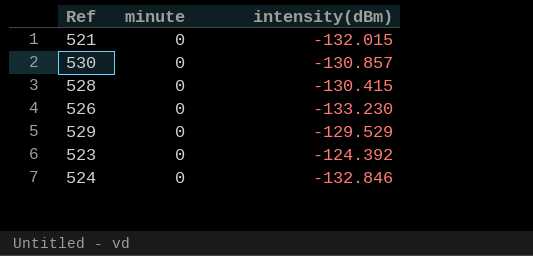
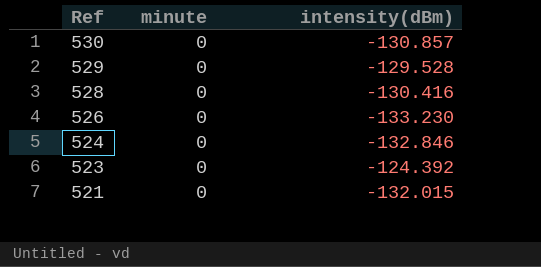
row order: none -> Ref descending
529 | intensity(dBm): -129.529 -> -129.528
528 | intensity(dBm): -130.415 -> -130.416

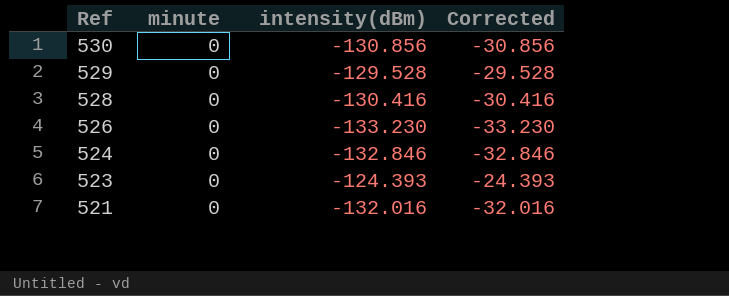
column Corrected | formula: none -> [intensity(dBm)] + 100
530 | intensity(dBm): -130.857 -> -130.856
523 | intensity(dBm): -124.392 -> -124.393
521 | intensity(dBm): -132.015 -> -132.016

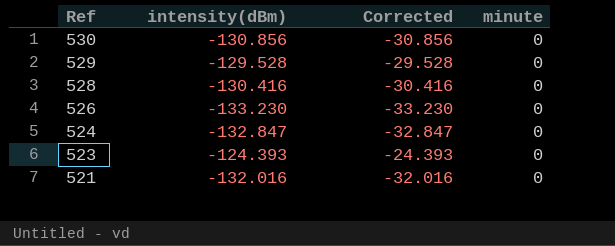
column minute | position: 2 -> 4
524 | intensity(dBm): -132.846 -> -132.847
524 | Corrected: -32.846 -> -32.847

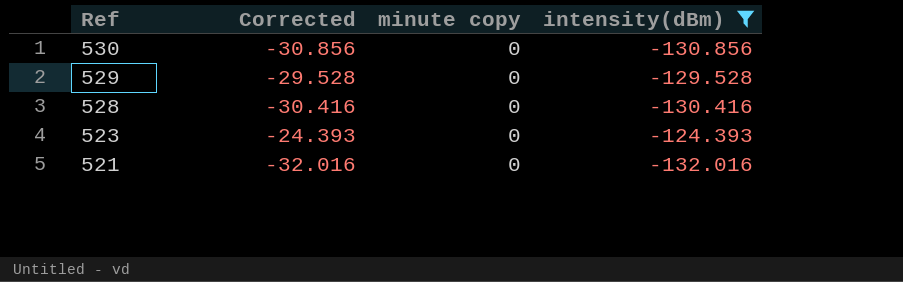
filter: none -> intensity(dBm) >= -132.016
column name: minute -> minute copy
column intensity(dBm) | position: 2 -> 4

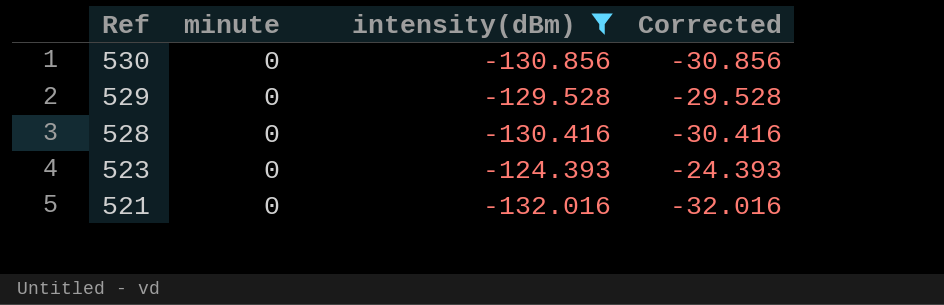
column name: minute copy -> minute
column Corrected | position: 2 -> 4

